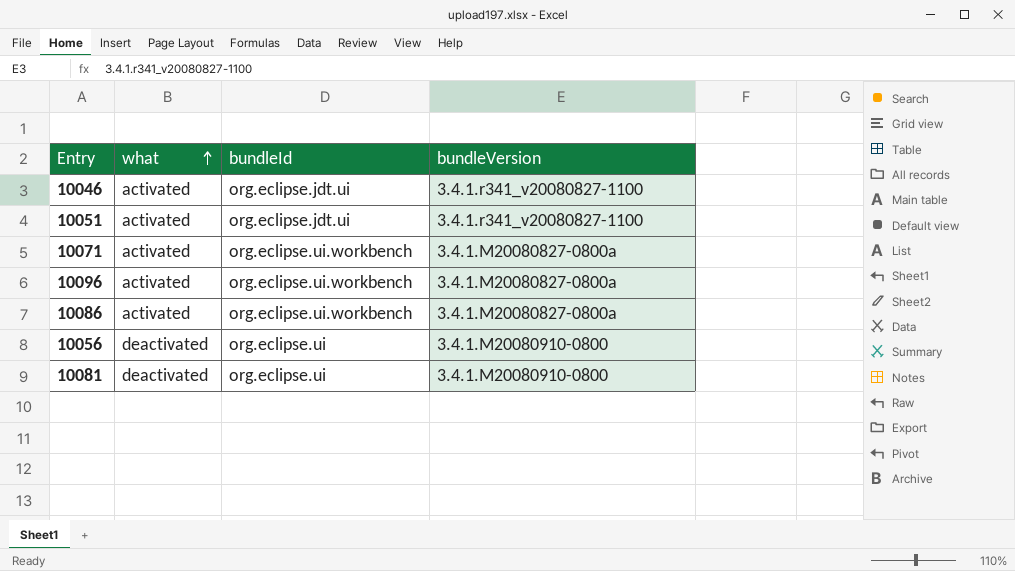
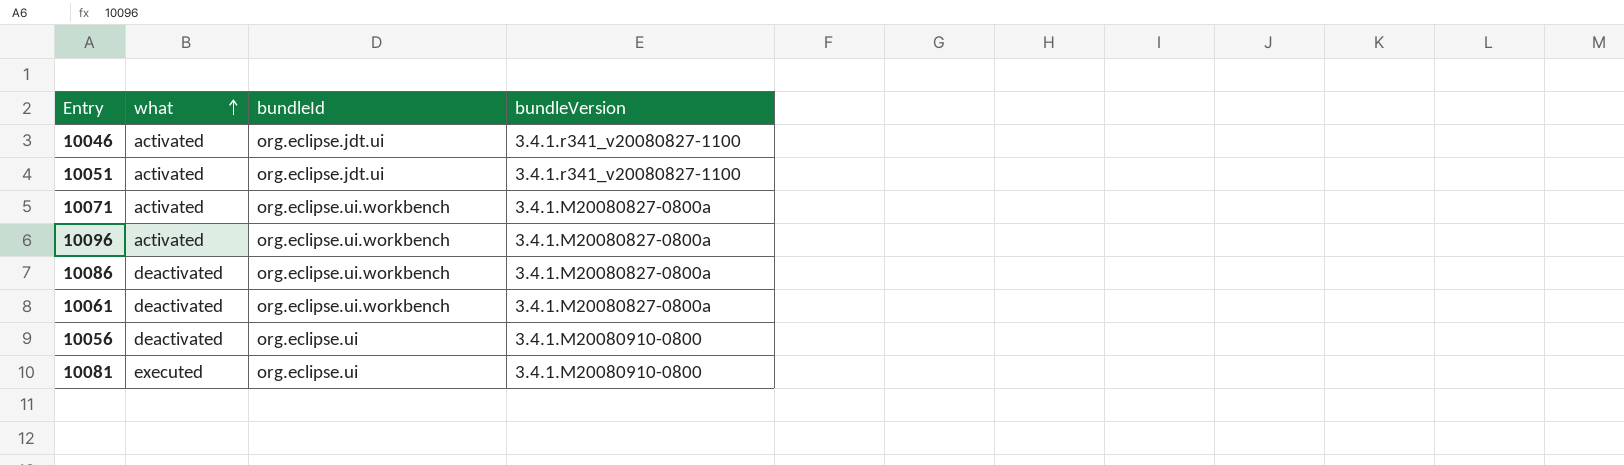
10086 | what: activated -> deactivated
row 10061: none -> deactivated | org.eclipse.ui.workbench | 3.4.1.M20080827-0800a
10081 | what: deactivated -> executed

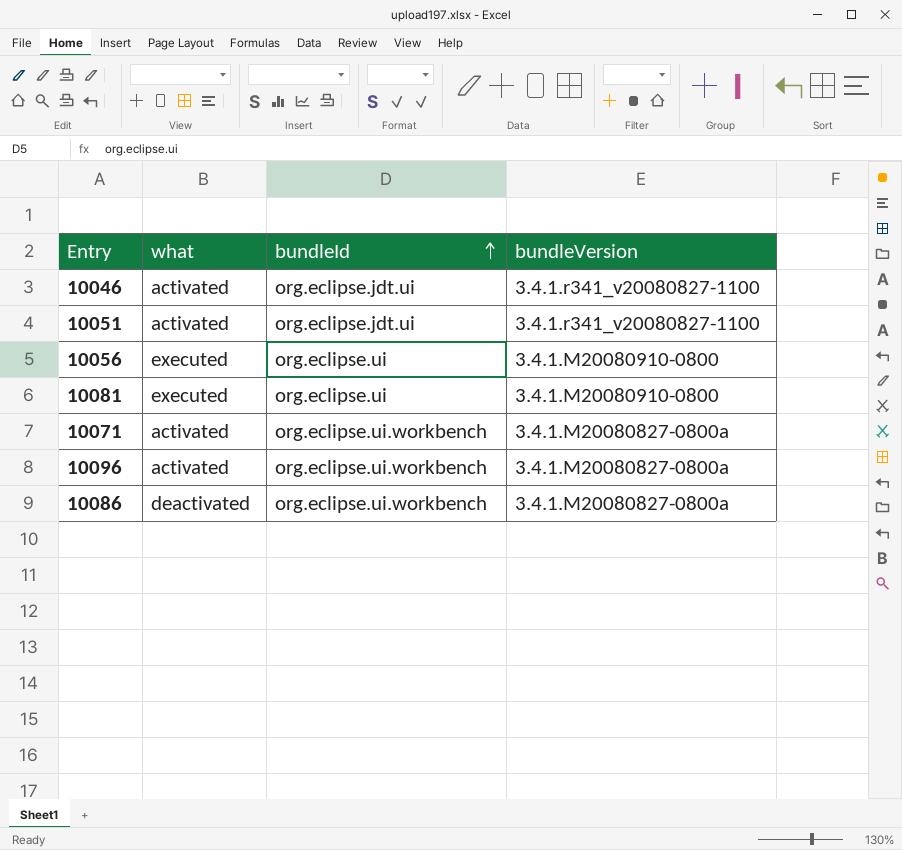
row order: what ascending -> bundleId ascending
row 10061: deactivated | org.eclipse.ui.workbench | 3.4.1.M20080827-0800a -> none
10056 | what: deactivated -> executed

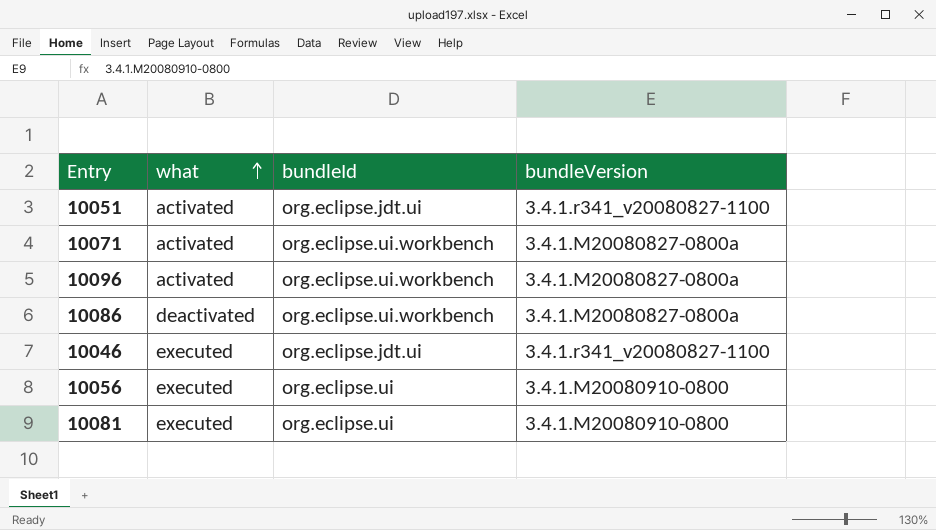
row order: bundleId ascending -> what ascending
10046 | what: activated -> executed

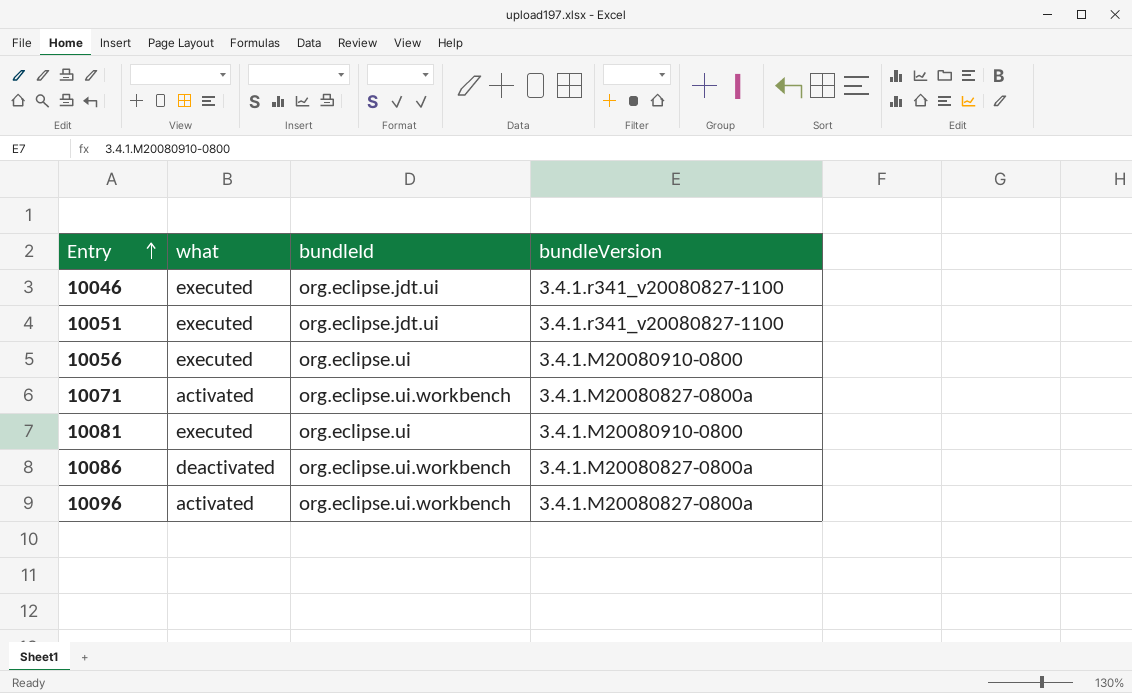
row order: what ascending -> Entry ascending
10051 | what: activated -> executed

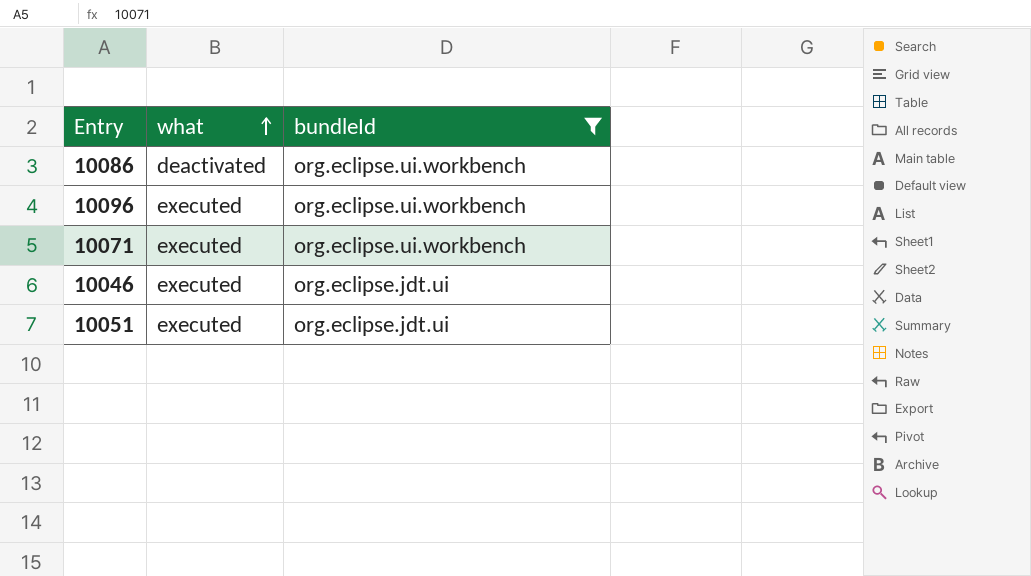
filter: none -> bundleId != org.eclipse.ui
row order: Entry ascending -> what ascending
column bundleVersion | position: 4 -> none
10096 | what: activated -> executed
10071 | what: activated -> executed

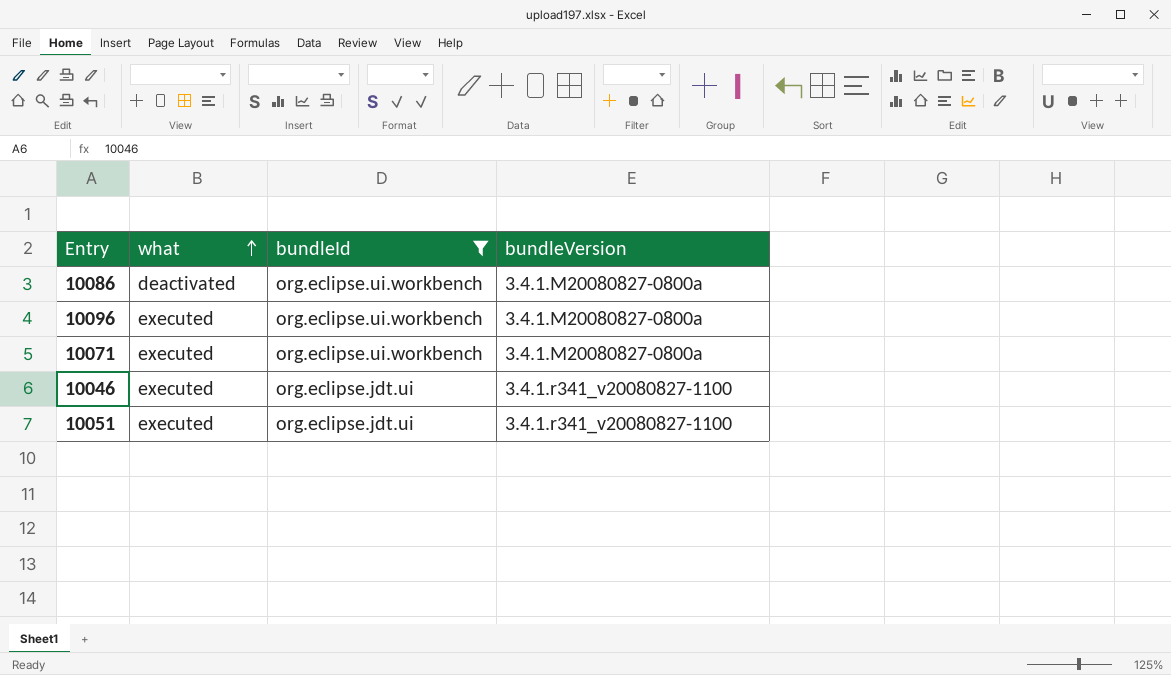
column bundleVersion | position: none -> 4

